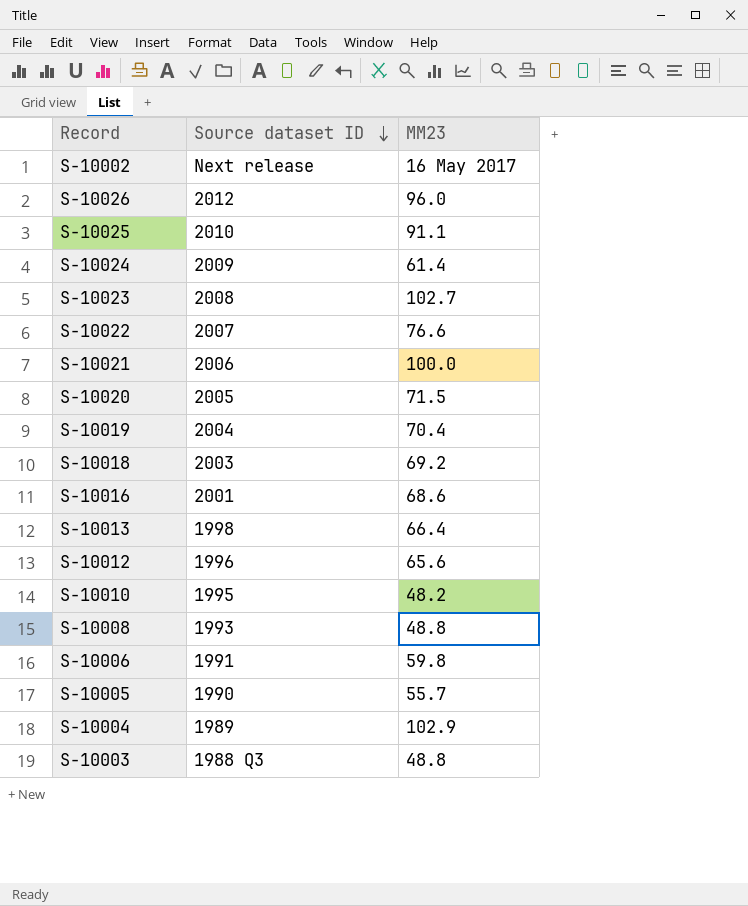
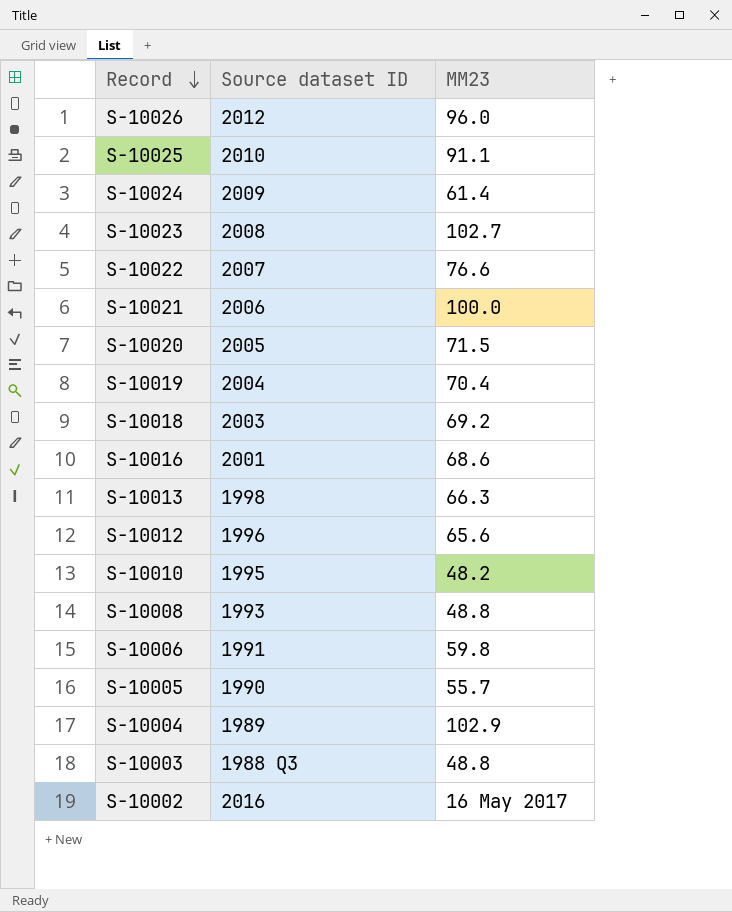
row order: Source dataset ID descending -> Record descending
S-10013 | MM23: 66.4 -> 66.3
S-10002 | Source dataset ID: Next release -> 2016

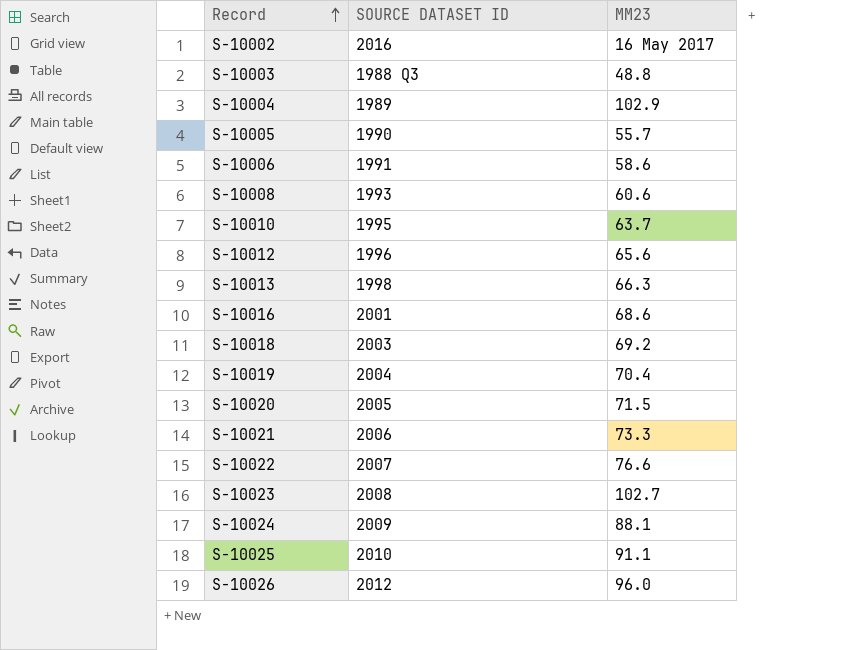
row order: Record descending -> Record ascending
column name: Source dataset ID -> SOURCE DATASET ID
S-10006 | MM23: 59.8 -> 58.6
S-10008 | MM23: 48.8 -> 60.6
S-10010 | MM23: 48.2 -> 63.7
S-10021 | MM23: 100.0 -> 73.3
S-10024 | MM23: 61.4 -> 88.1

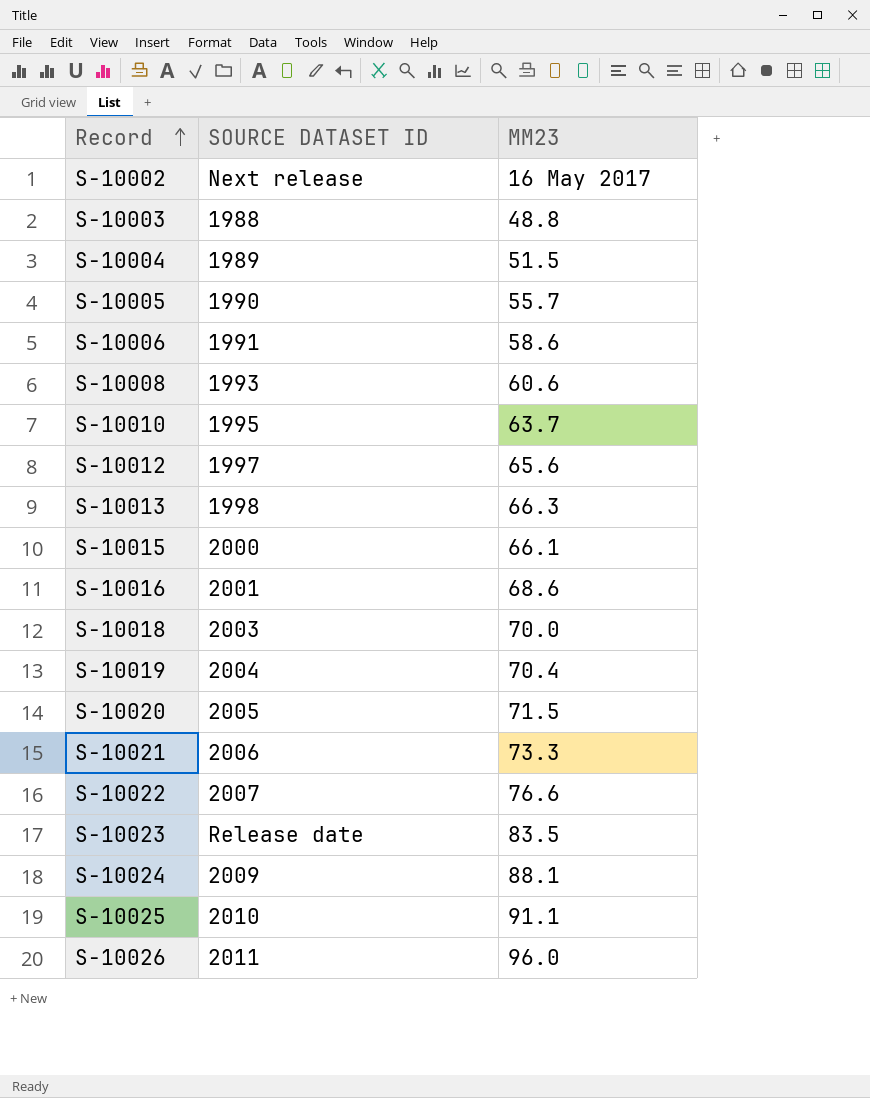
S-10002 | SOURCE DATASET ID: 2016 -> Next release
S-10003 | SOURCE DATASET ID: 1988 Q3 -> 1988
S-10004 | MM23: 102.9 -> 51.5
S-10012 | SOURCE DATASET ID: 1996 -> 1997
row S-10015: none -> 2000 | 66.1
S-10018 | MM23: 69.2 -> 70.0
S-10023 | SOURCE DATASET ID: 2008 -> Release date
S-10023 | MM23: 102.7 -> 83.5
S-10026 | SOURCE DATASET ID: 2012 -> 2011

